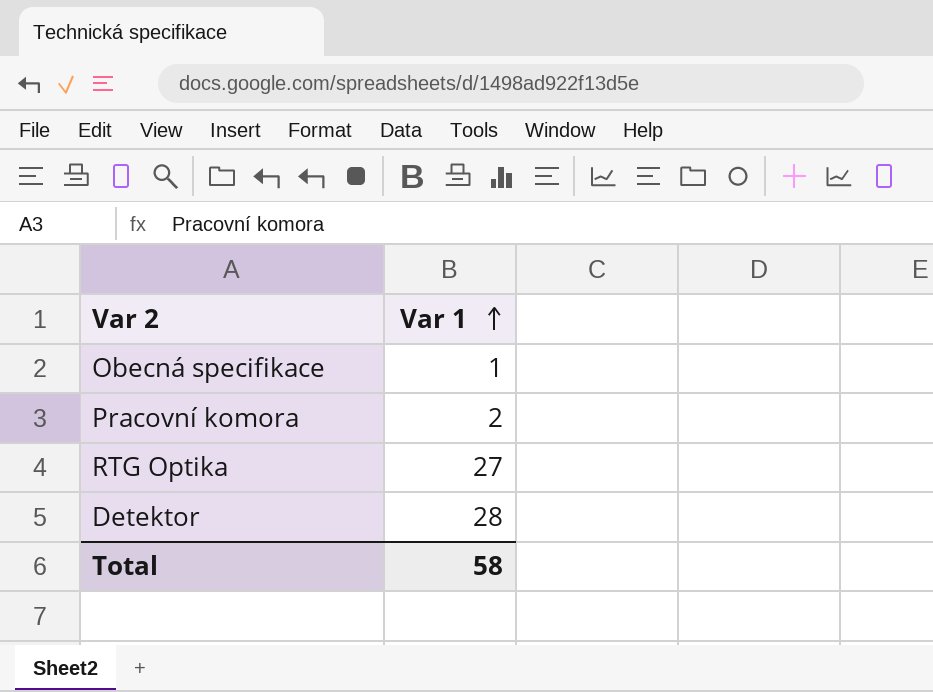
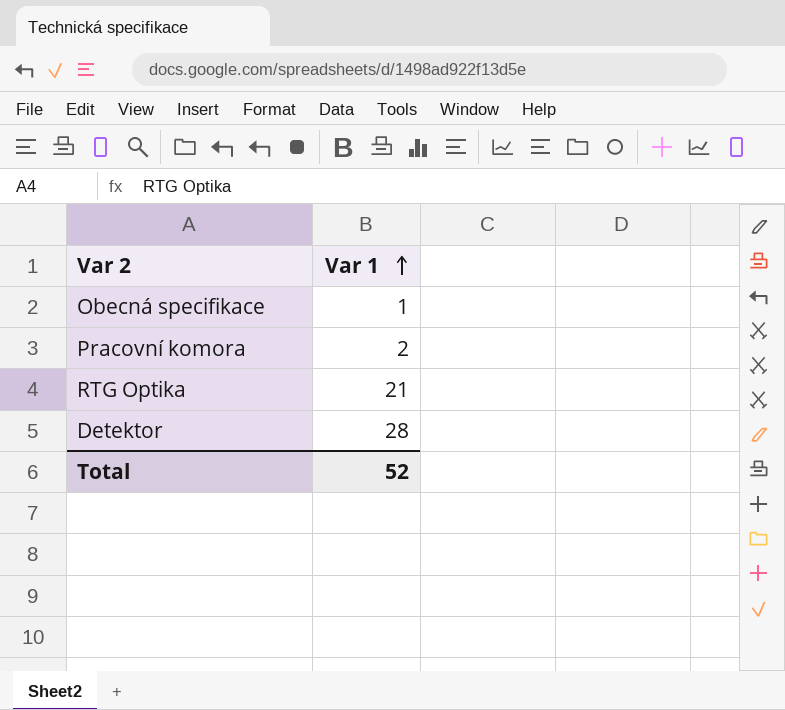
RTG Optika | Var 1: 27 -> 21
Total | Var 1: 58 -> 52

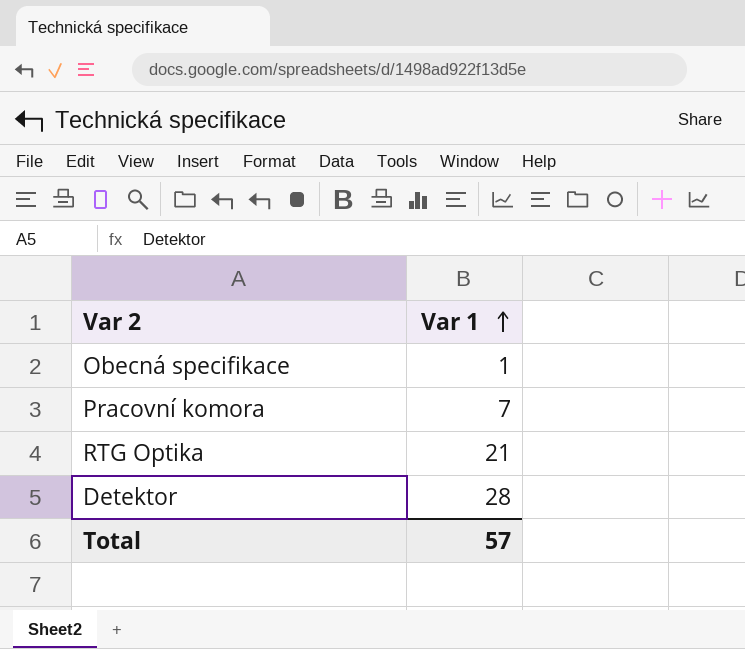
Pracovní komora | Var 1: 2 -> 7
Total | Var 1: 52 -> 57

